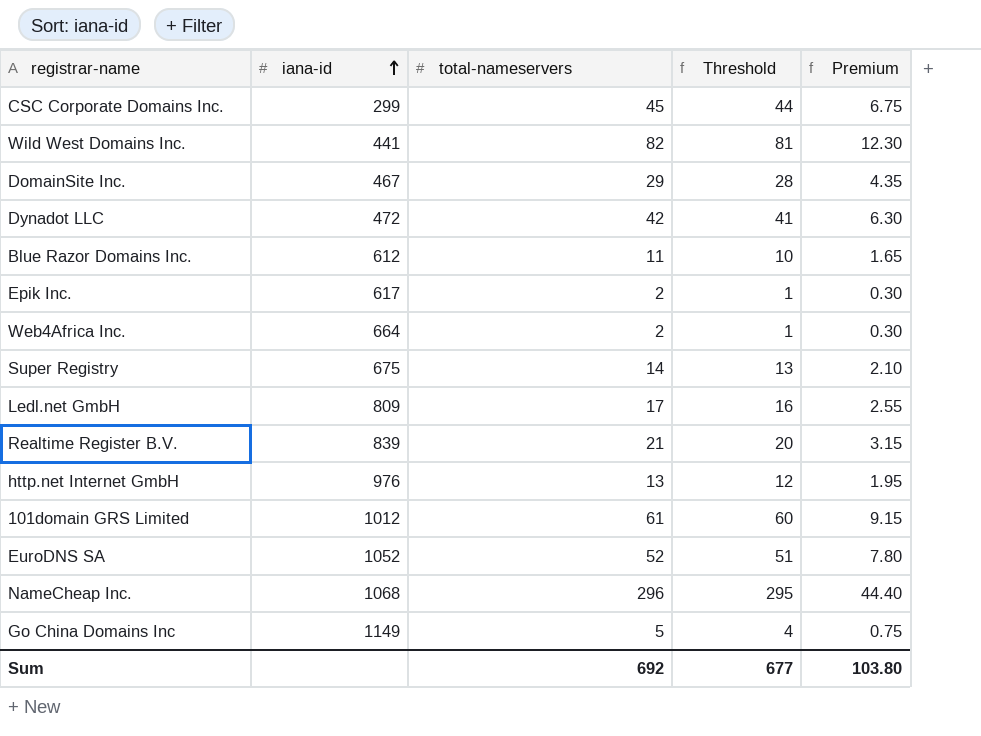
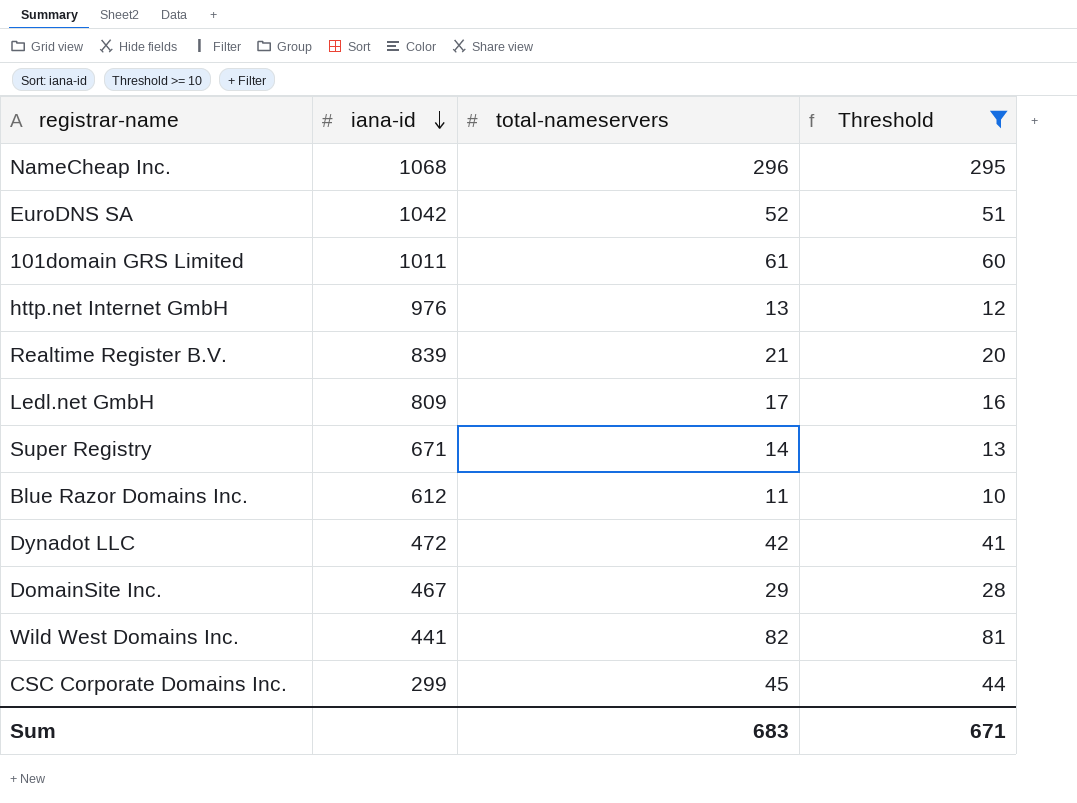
filter: none -> Threshold >= 10
row order: iana-id ascending -> iana-id descending
column Premium | formula: [total-nameservers] * 0.15 -> none
EuroDNS SA | iana-id: 1052 -> 1042
101domain GRS Limited | iana-id: 1012 -> 1011
Super Registry | iana-id: 675 -> 671
Sum | total-nameservers: 692 -> 683
Sum | Threshold: 677 -> 671

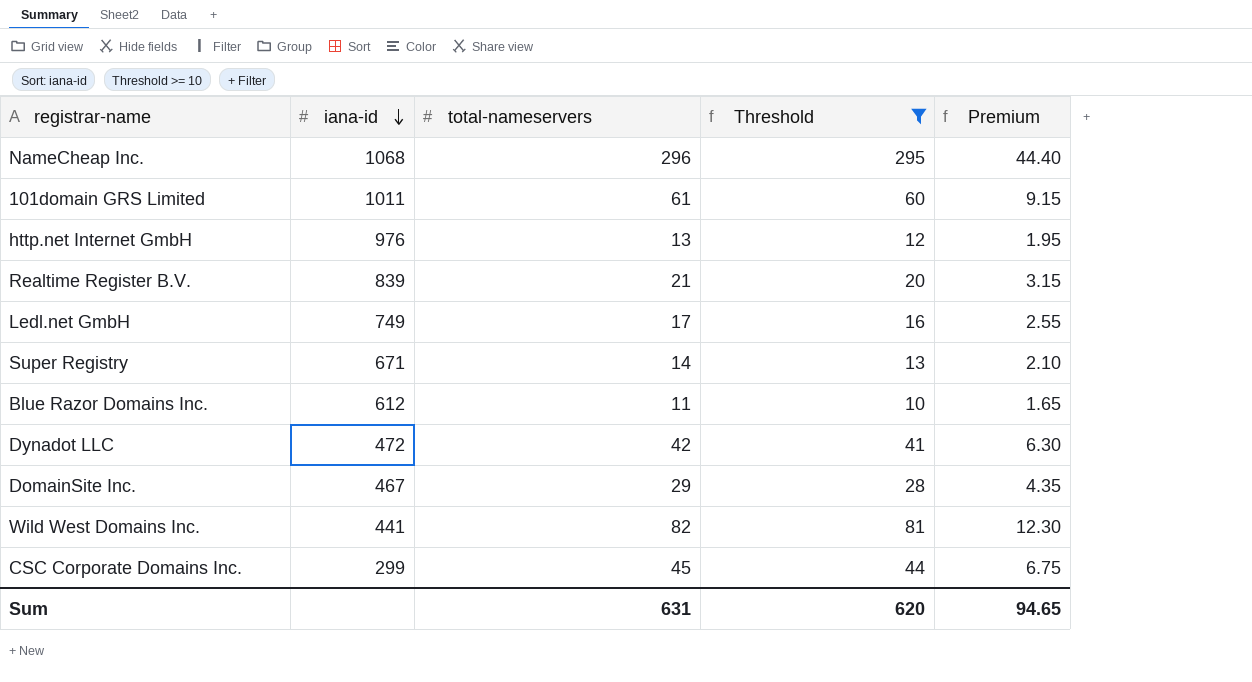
column Premium | formula: none -> [total-nameservers] * 0.15
row EuroDNS SA: 1042 | 52 | 51 -> none
Ledl.net GmbH | iana-id: 809 -> 749
Sum | total-nameservers: 683 -> 631
Sum | Threshold: 671 -> 620

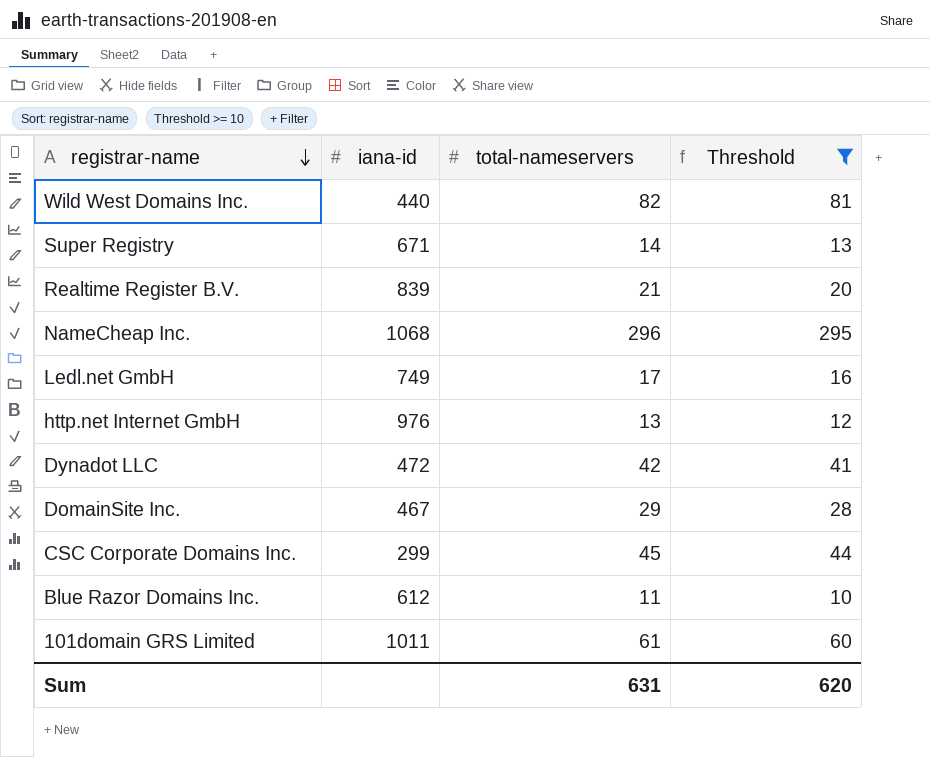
row order: iana-id descending -> registrar-name descending
column Premium | formula: [total-nameservers] * 0.15 -> none
Wild West Domains Inc. | iana-id: 441 -> 440

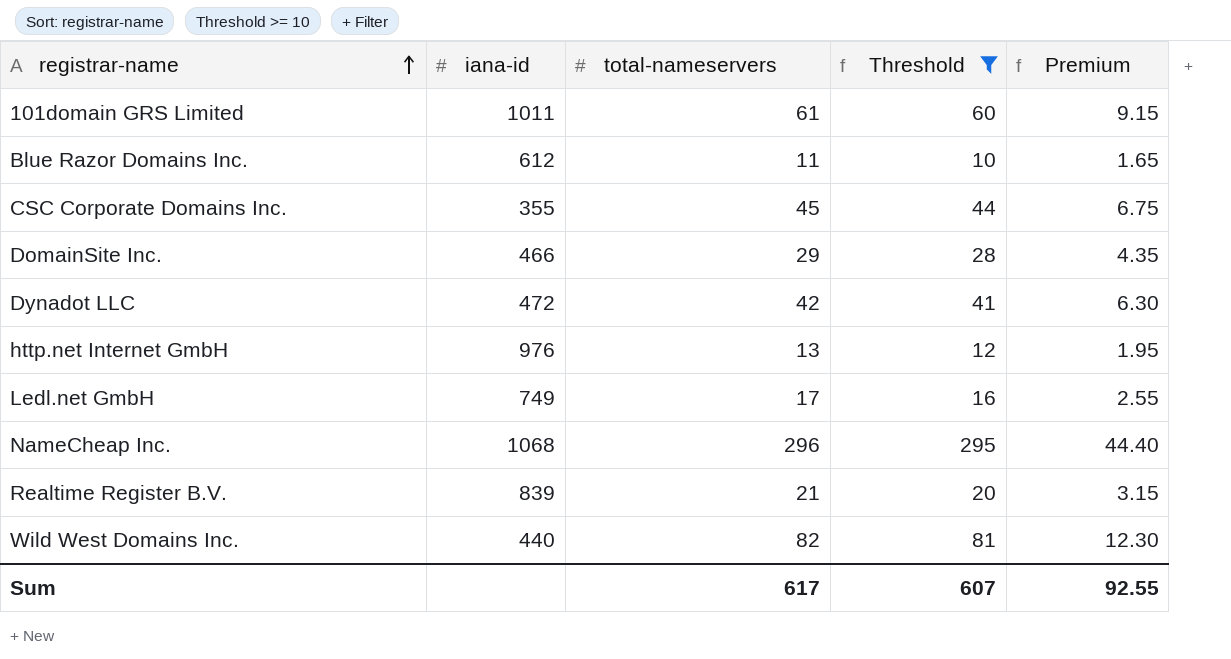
row order: registrar-name descending -> registrar-name ascending
column Premium | formula: none -> [total-nameservers] * 0.15
row Super Registry: 671 | 14 | 13 -> none
CSC Corporate Domains Inc. | iana-id: 299 -> 355
DomainSite Inc. | iana-id: 467 -> 466
Sum | total-nameservers: 631 -> 617
Sum | Threshold: 620 -> 607

